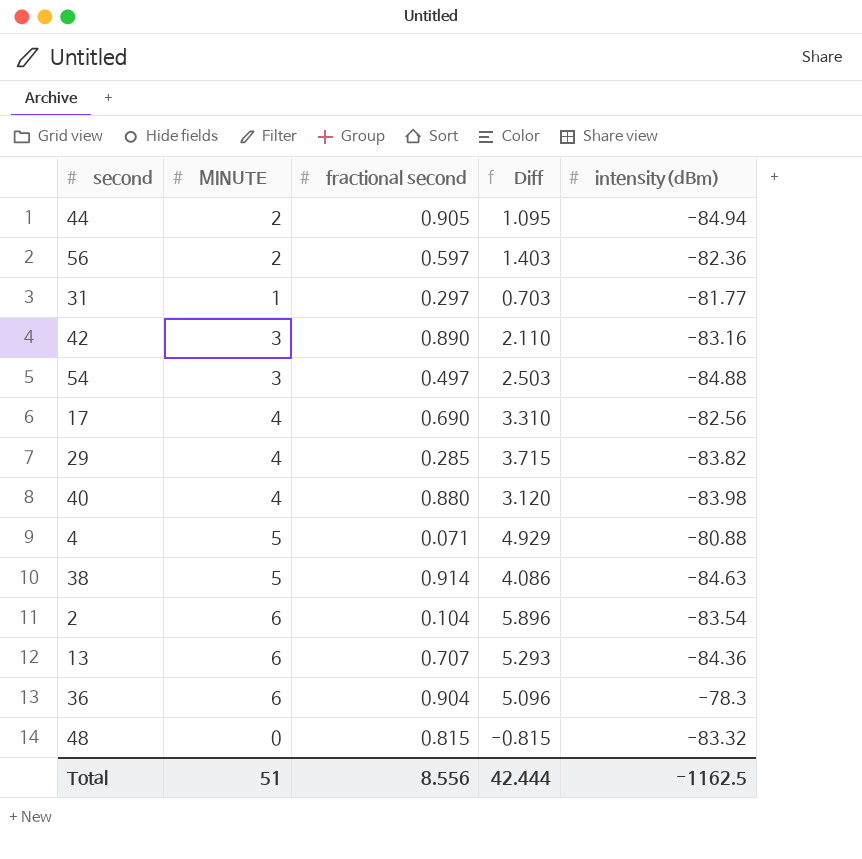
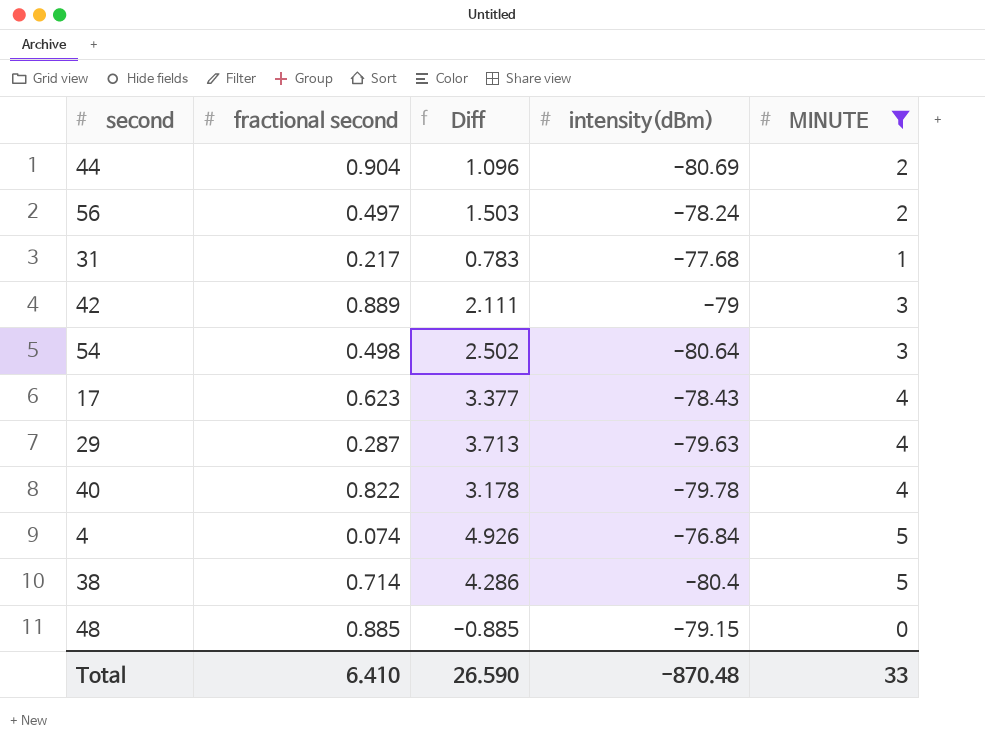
filter: none -> MINUTE != 6
column MINUTE | position: 2 -> 5
44 | fractional second: 0.905 -> 0.904
44 | Diff: 1.095 -> 1.096
44 | intensity(dBm): -84.94 -> -80.69
56 | fractional second: 0.597 -> 0.497
56 | Diff: 1.403 -> 1.503
56 | intensity(dBm): -82.36 -> -78.24
31 | fractional second: 0.297 -> 0.217
31 | Diff: 0.703 -> 0.783
31 | intensity(dBm): -81.77 -> -77.68
42 | fractional second: 0.890 -> 0.889
42 | Diff: 2.110 -> 2.111
42 | intensity(dBm): -83.16 -> -79
54 | fractional second: 0.497 -> 0.498
54 | Diff: 2.503 -> 2.502
54 | intensity(dBm): -84.88 -> -80.64
17 | fractional second: 0.690 -> 0.623
17 | Diff: 3.310 -> 3.377
17 | intensity(dBm): -82.56 -> -78.43
29 | fractional second: 0.285 -> 0.287
29 | Diff: 3.715 -> 3.713
29 | intensity(dBm): -83.82 -> -79.63
40 | fractional second: 0.880 -> 0.822
40 | Diff: 3.120 -> 3.178
40 | intensity(dBm): -83.98 -> -79.78
4 | fractional second: 0.071 -> 0.074
4 | Diff: 4.929 -> 4.926
4 | intensity(dBm): -80.88 -> -76.84
38 | fractional second: 0.914 -> 0.714
38 | Diff: 4.086 -> 4.286
38 | intensity(dBm): -84.63 -> -80.4
48 | fractional second: 0.815 -> 0.885
48 | Diff: -0.815 -> -0.885
48 | intensity(dBm): -83.32 -> -79.15
Total | fractional second: 8.556 -> 6.410
Total | Diff: 42.444 -> 26.590
Total | intensity(dBm): -1162.5 -> -870.48
Total | MINUTE: 51 -> 33

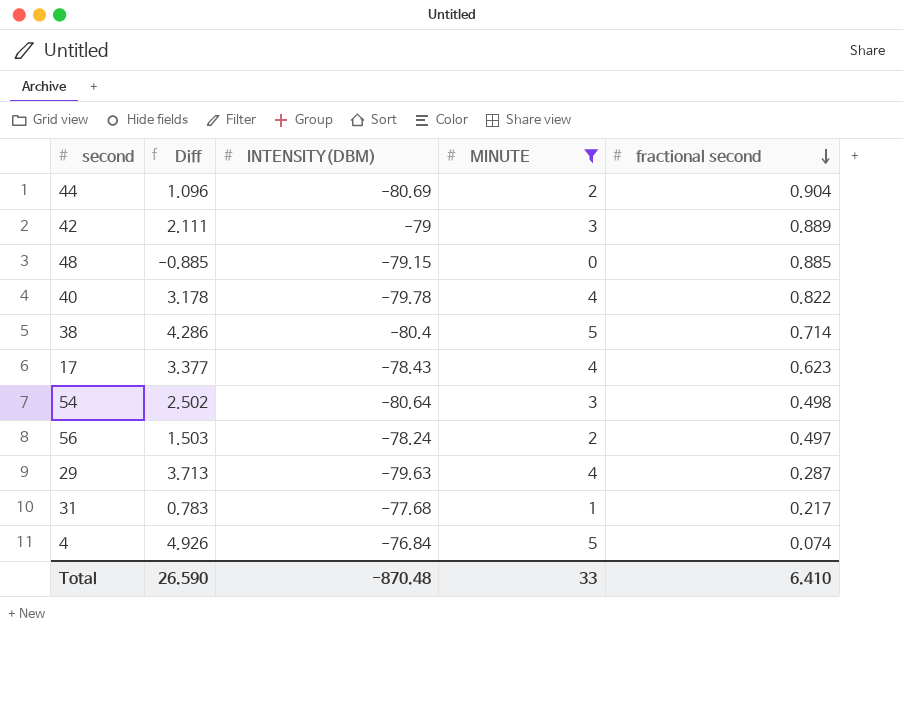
row order: none -> fractional second descending
column name: intensity(dBm) -> INTENSITY(DBM)
column fractional second | position: 2 -> 5

